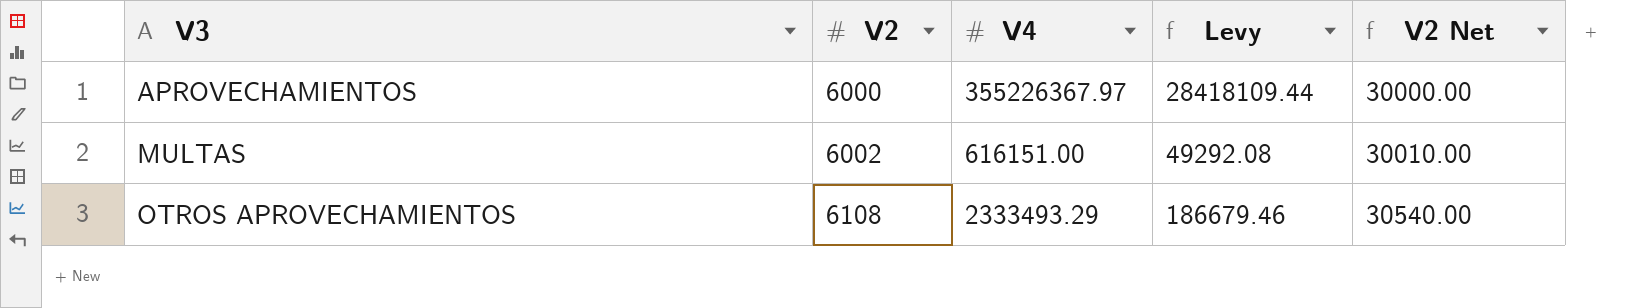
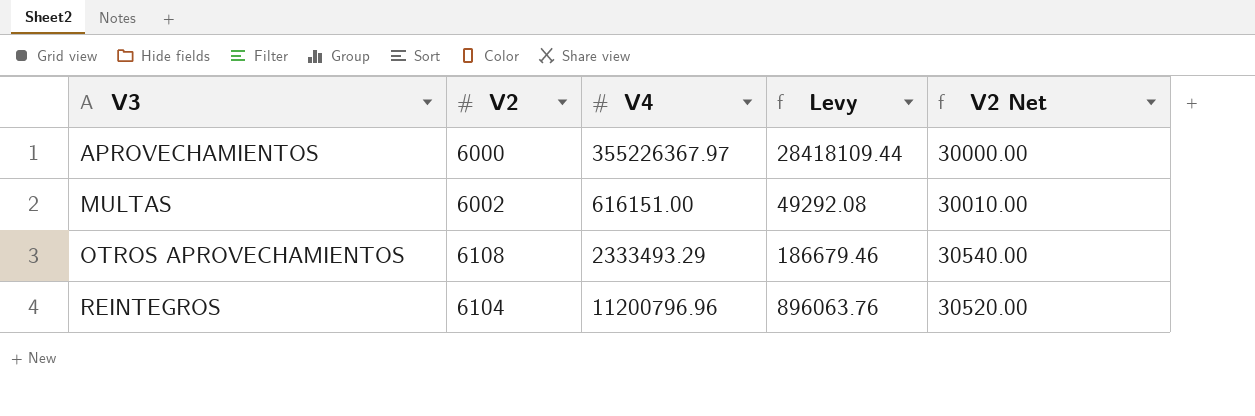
row REINTEGROS: none -> 6104 | 11200796.96 | 896063.76 | 30520.00

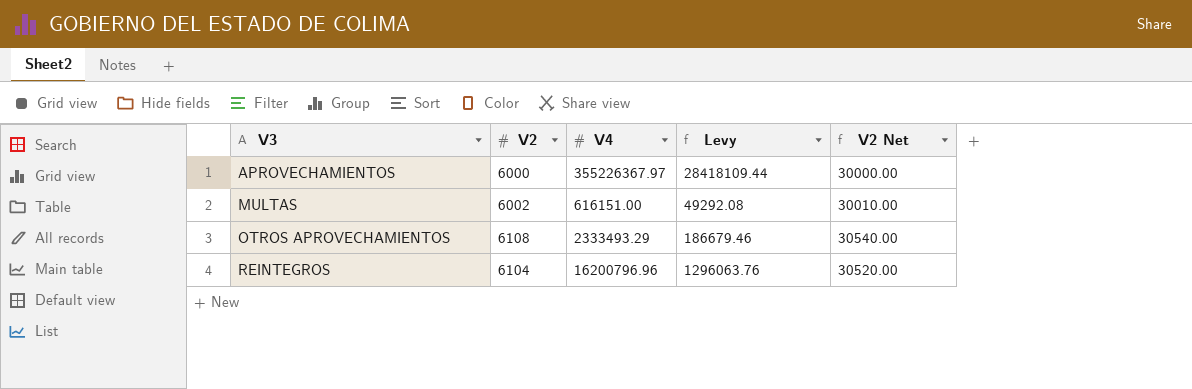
REINTEGROS | V4: 11200796.96 -> 16200796.96
REINTEGROS | Levy: 896063.76 -> 1296063.76

